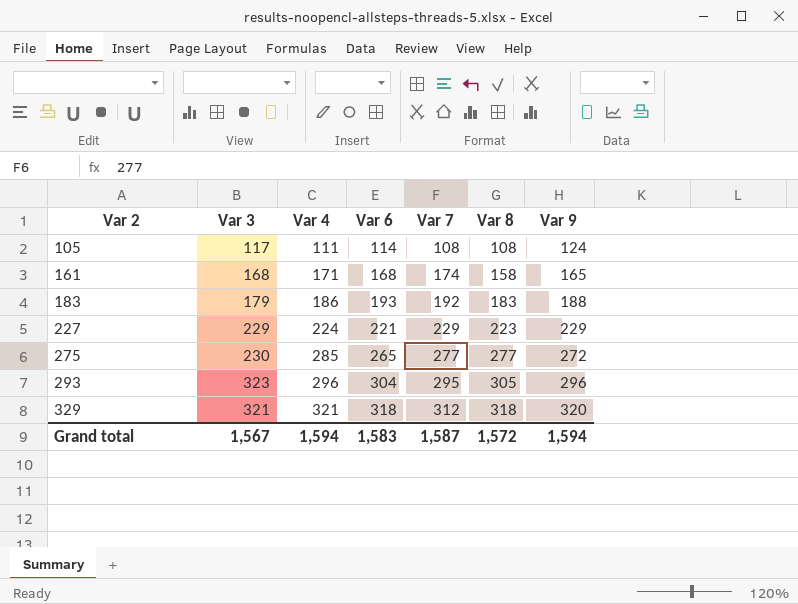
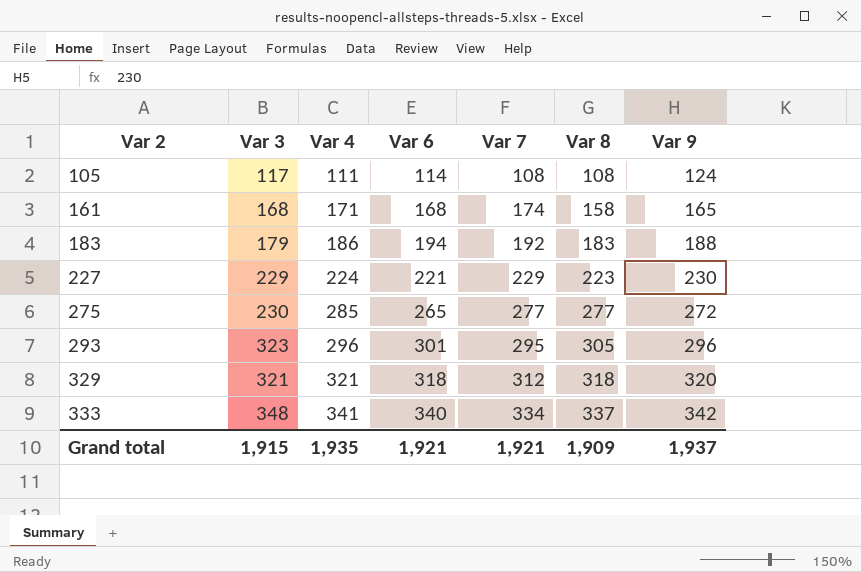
183 | Var 6: 193 -> 194
227 | Var 9: 229 -> 230
293 | Var 6: 304 -> 301
row 333: none -> 348 | 341 | 340 | 334 | 337 | 342
Grand total | Var 3: 1,567 -> 1,915
Grand total | Var 4: 1,594 -> 1,935
Grand total | Var 6: 1,583 -> 1,921
Grand total | Var 7: 1,587 -> 1,921
Grand total | Var 8: 1,572 -> 1,909
Grand total | Var 9: 1,594 -> 1,937

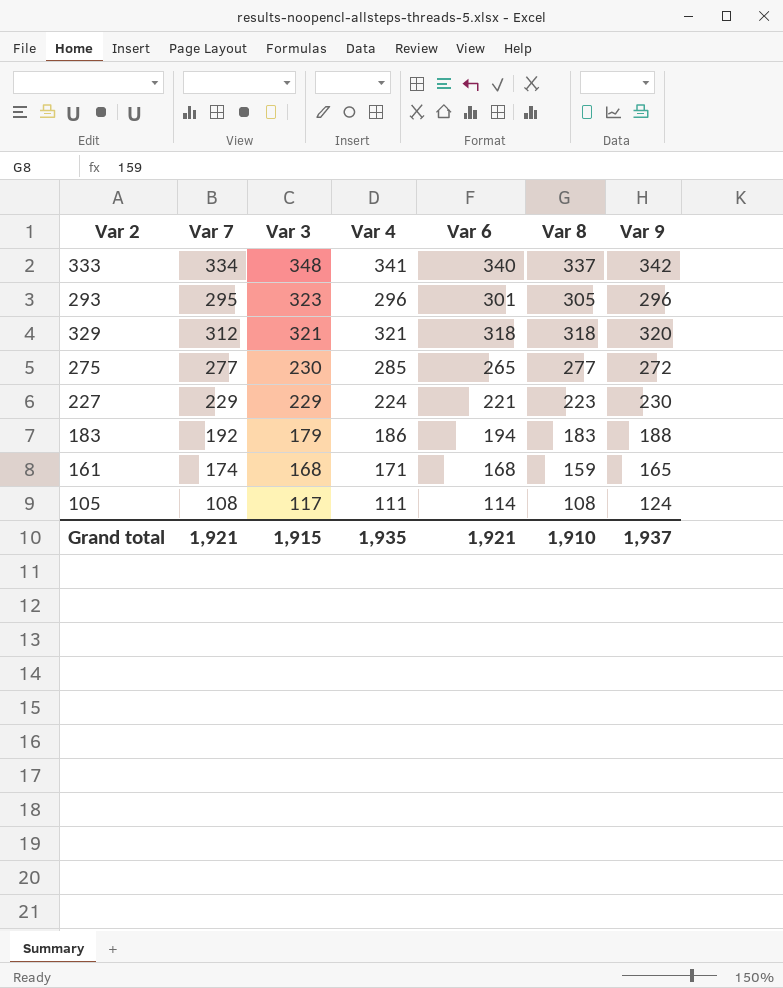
row order: Var 2 ascending -> Var 3 descending
column Var 7 | position: 5 -> 2
161 | Var 8: 158 -> 159
Grand total | Var 8: 1,909 -> 1,910

